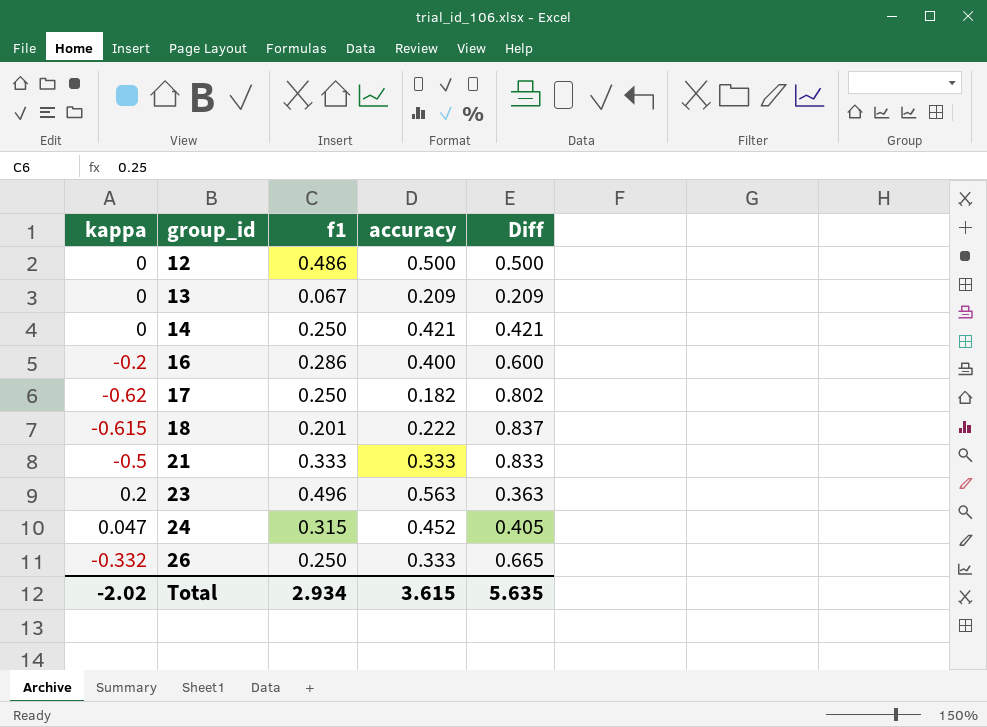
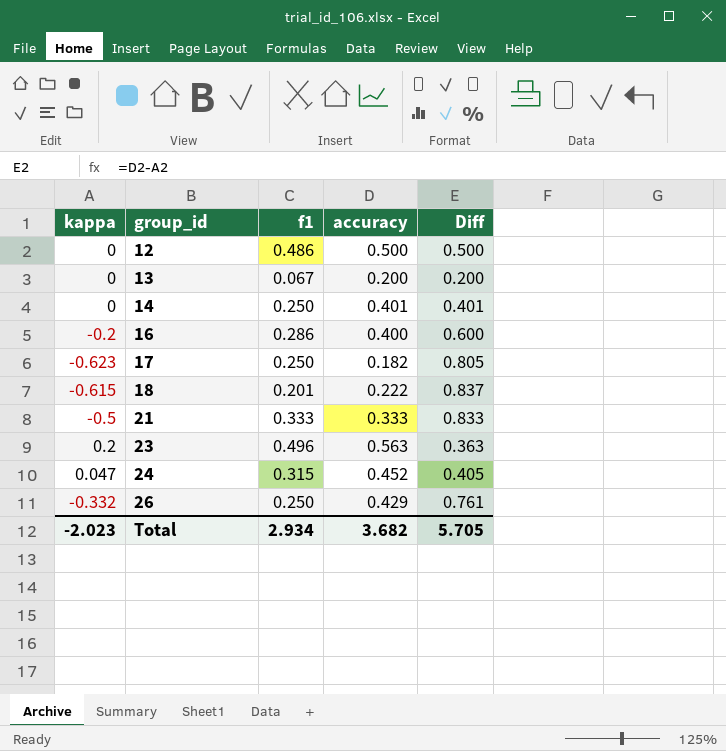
13 | accuracy: 0.209 -> 0.200
13 | Diff: 0.209 -> 0.200
14 | accuracy: 0.421 -> 0.401
14 | Diff: 0.421 -> 0.401
17 | kappa: -0.62 -> -0.623
17 | Diff: 0.802 -> 0.805
26 | accuracy: 0.333 -> 0.429
26 | Diff: 0.665 -> 0.761
Total | kappa: -2.02 -> -2.023
Total | accuracy: 3.615 -> 3.682
Total | Diff: 5.635 -> 5.705

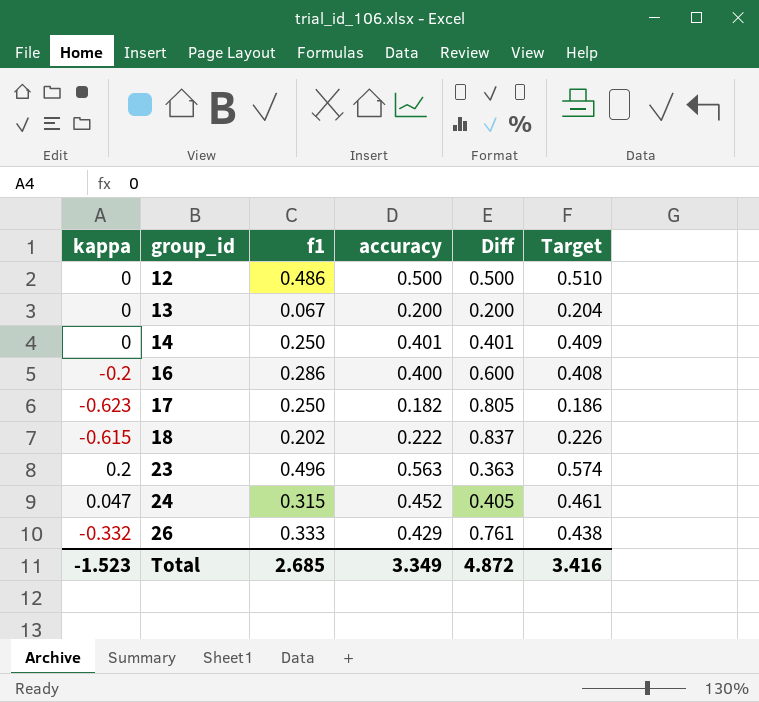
column Target | formula: none -> [accuracy] * 1.02
row 21: -0.5 | 0.333 | 0.333 | 0.833 -> none
18 | f1: 0.201 -> 0.202
26 | f1: 0.250 -> 0.333
Total | kappa: -2.023 -> -1.523
Total | f1: 2.934 -> 2.685
Total | accuracy: 3.682 -> 3.349
Total | Diff: 5.705 -> 4.872

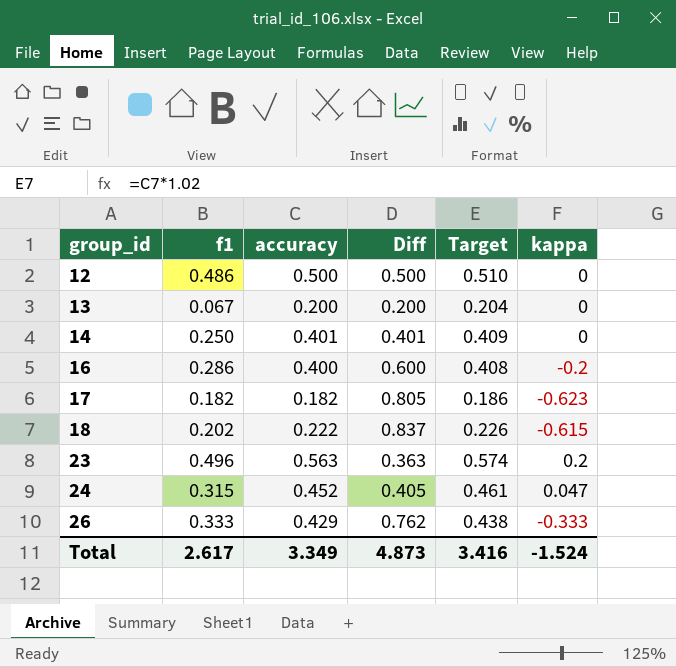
column kappa | position: 1 -> 6
17 | f1: 0.250 -> 0.182
26 | Diff: 0.761 -> 0.762
26 | kappa: -0.332 -> -0.333
Total | f1: 2.685 -> 2.617
Total | Diff: 4.872 -> 4.873
Total | kappa: -1.523 -> -1.524

